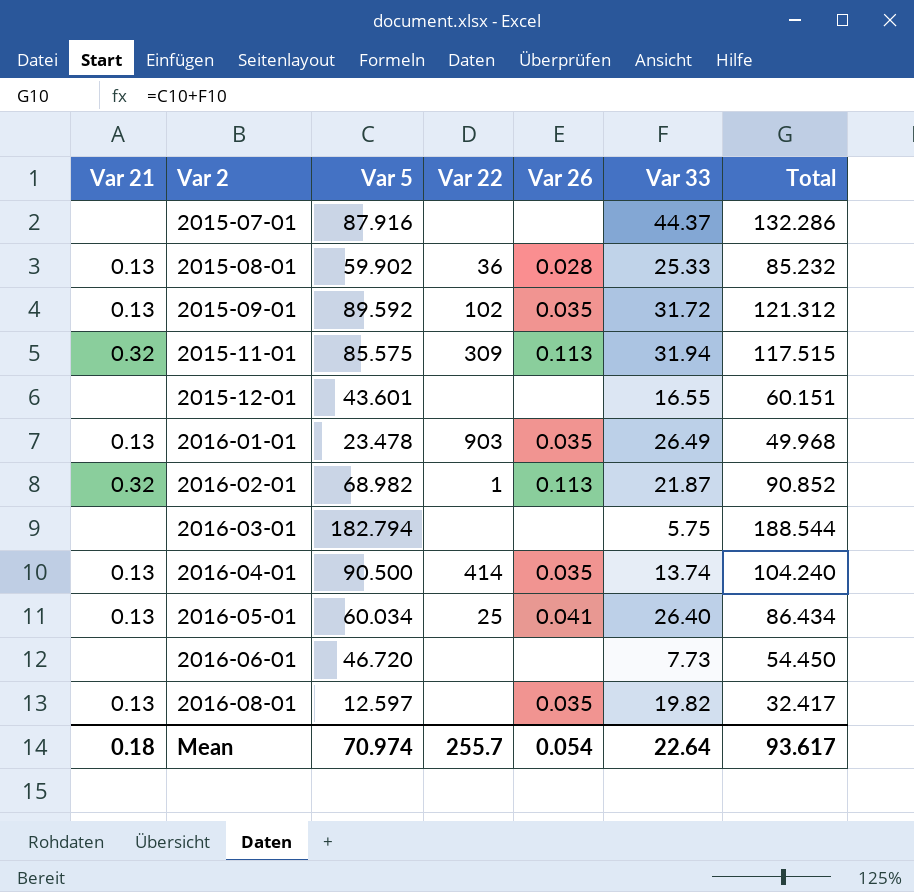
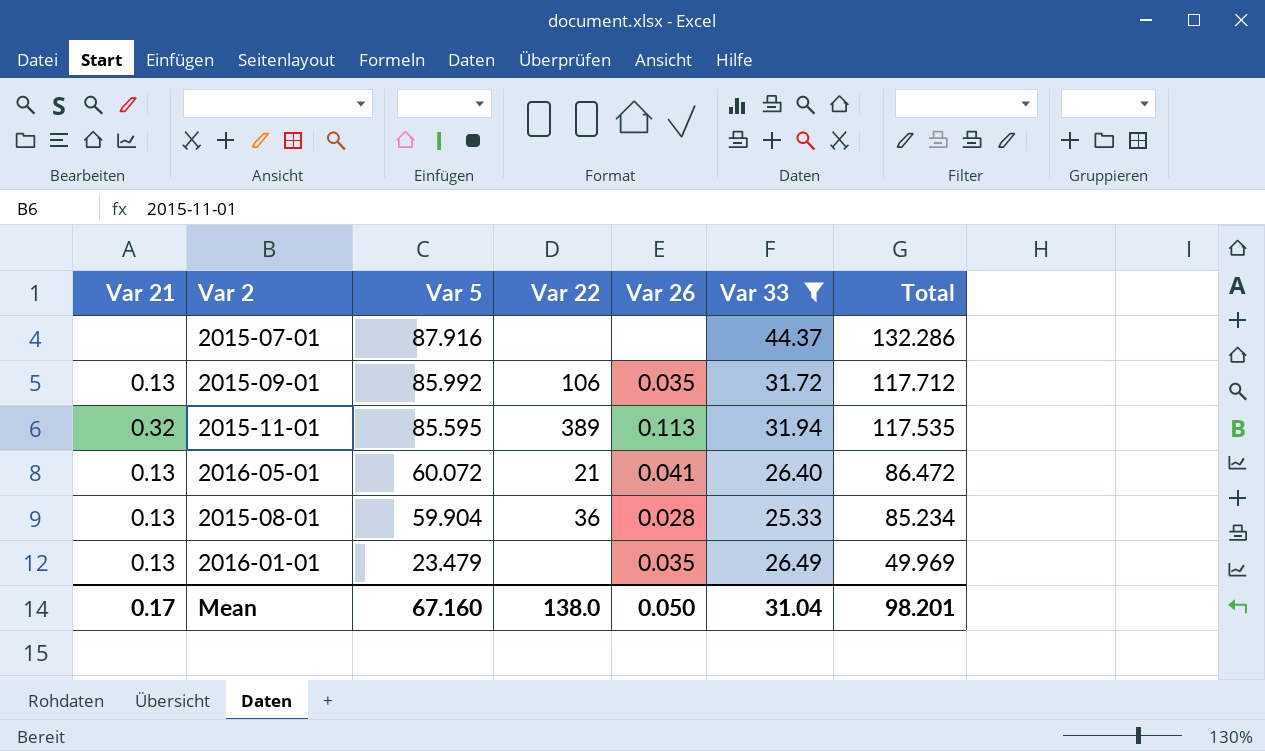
filter: none -> Var 33 >= 25.33
row order: Var 2 ascending -> Var 5 descending
2015-09-01 | Var 5: 89.592 -> 85.992
2015-09-01 | Var 22: 102 -> 106
2015-09-01 | Total: 121.312 -> 117.712
2015-11-01 | Var 5: 85.575 -> 85.595
2015-11-01 | Var 22: 309 -> 389
2015-11-01 | Total: 117.515 -> 117.535
2016-05-01 | Var 5: 60.034 -> 60.072
2016-05-01 | Var 22: 25 -> 21
2016-05-01 | Total: 86.434 -> 86.472
2015-08-01 | Var 5: 59.902 -> 59.904
2015-08-01 | Total: 85.232 -> 85.234
2016-01-01 | Var 5: 23.478 -> 23.479
2016-01-01 | Var 22: 903 -> none
2016-01-01 | Total: 49.968 -> 49.969
Mean | Var 21: 0.18 -> 0.17
Mean | Var 5: 70.974 -> 67.160
Mean | Var 22: 255.7 -> 138.0
Mean | Var 26: 0.054 -> 0.050
Mean | Var 33: 22.64 -> 31.04
Mean | Total: 93.617 -> 98.201

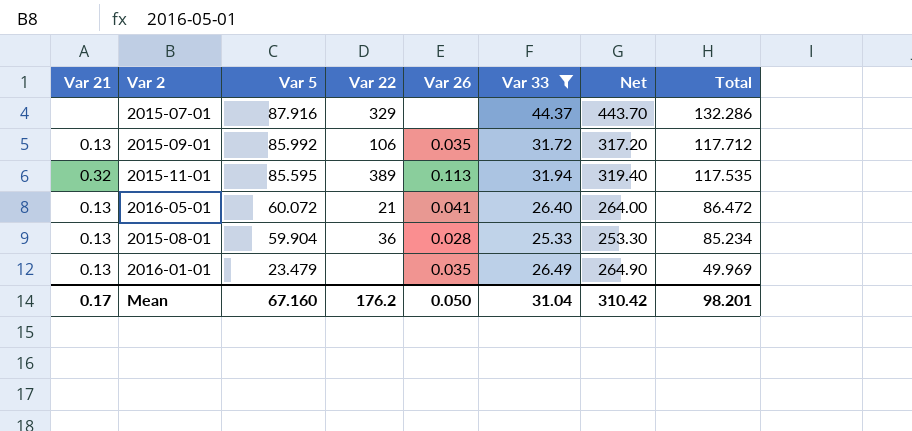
column Net | formula: none -> [Var 33] * 10
2015-07-01 | Var 22: none -> 329
Mean | Var 22: 138.0 -> 176.2

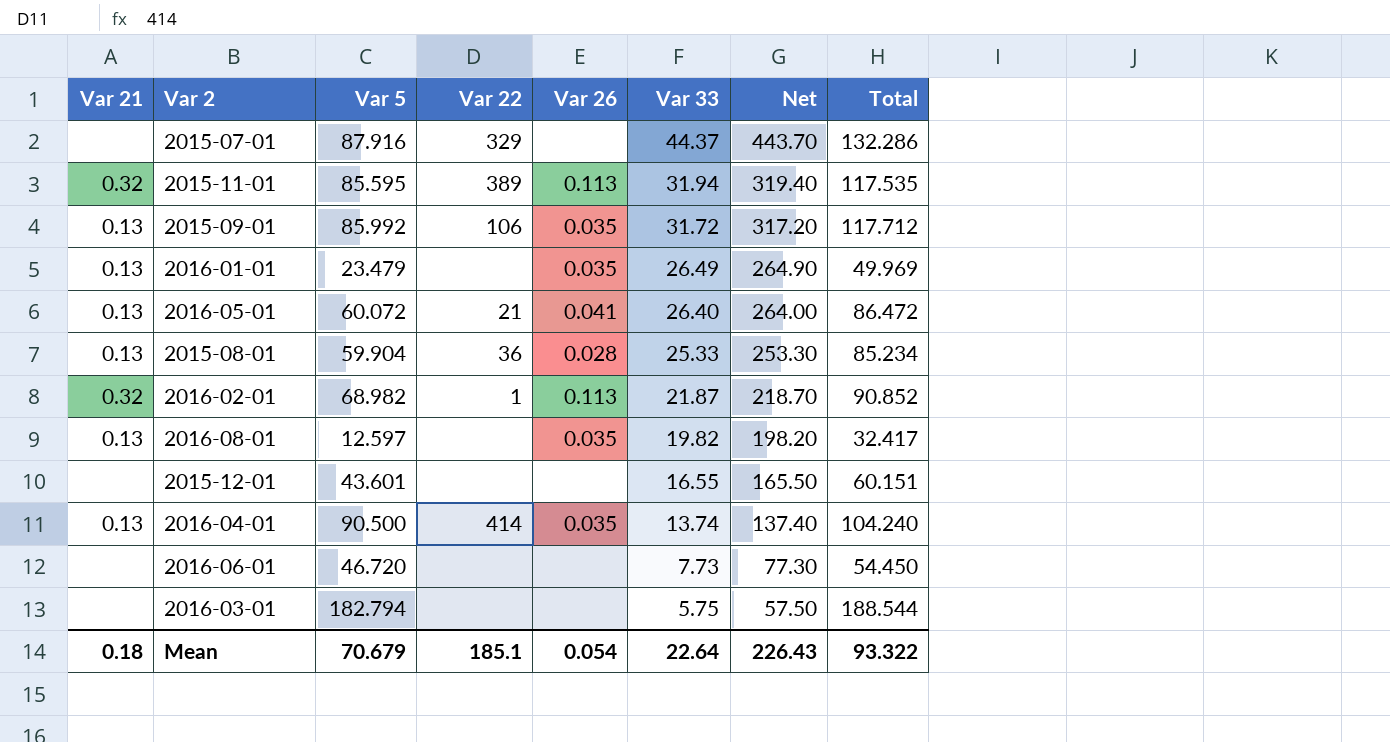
filter: Var 33 >= 25.33 -> none
row order: Var 5 descending -> Var 33 descending
Mean | Var 21: 0.17 -> 0.18
Mean | Var 5: 67.160 -> 70.679
Mean | Var 22: 176.2 -> 185.1
Mean | Var 26: 0.050 -> 0.054
Mean | Var 33: 31.04 -> 22.64
Mean | Net: 310.42 -> 226.43
Mean | Total: 98.201 -> 93.322

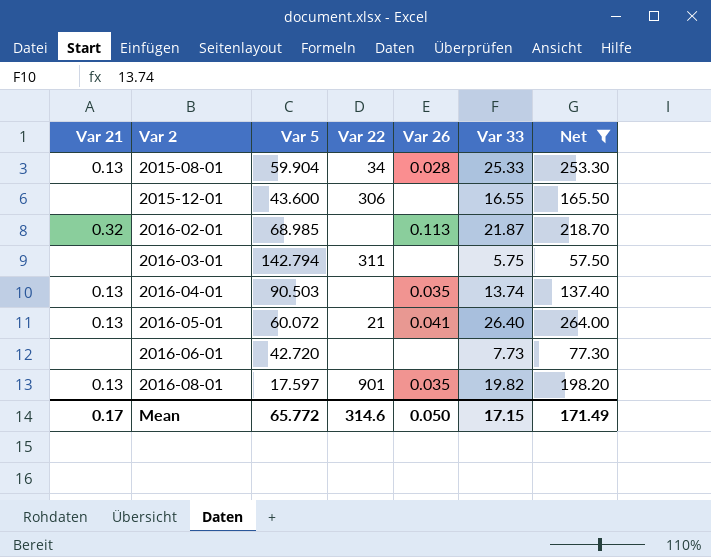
filter: none -> Net <= 264.00
row order: Var 33 descending -> Var 2 ascending
column Total | formula: [Var 5] + [Var 33] -> none
2015-08-01 | Var 22: 36 -> 34
2015-12-01 | Var 5: 43.601 -> 43.600
2015-12-01 | Var 22: none -> 306
2016-02-01 | Var 5: 68.982 -> 68.985
2016-02-01 | Var 22: 1 -> none
2016-03-01 | Var 5: 182.794 -> 142.794
2016-03-01 | Var 22: none -> 311
2016-04-01 | Var 5: 90.500 -> 90.503
2016-04-01 | Var 22: 414 -> none
2016-06-01 | Var 5: 46.720 -> 42.720
2016-08-01 | Var 5: 12.597 -> 17.597
2016-08-01 | Var 22: none -> 901
Mean | Var 21: 0.18 -> 0.17
Mean | Var 5: 70.679 -> 65.772
Mean | Var 22: 185.1 -> 314.6
Mean | Var 26: 0.054 -> 0.050
Mean | Var 33: 22.64 -> 17.15
Mean | Net: 226.43 -> 171.49

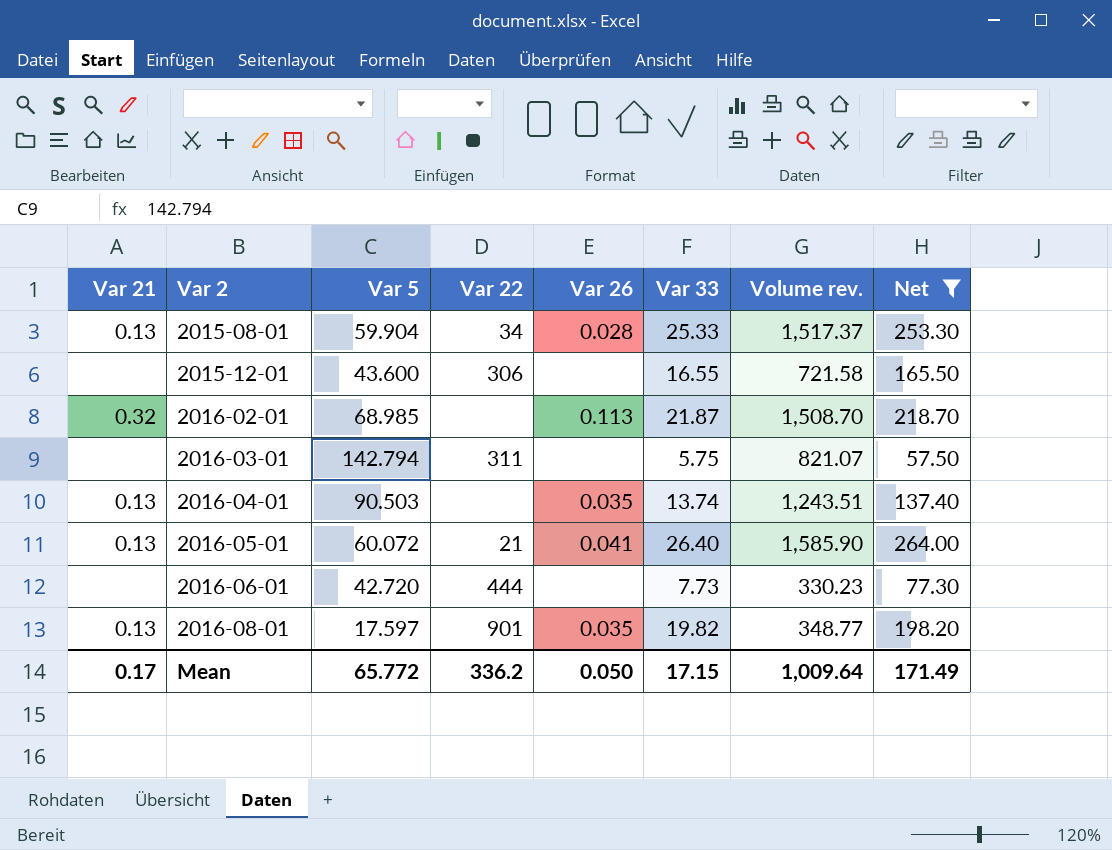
column Volume rev. | formula: none -> [Var 5] * [Var 33]
2016-06-01 | Var 22: none -> 444
Mean | Var 22: 314.6 -> 336.2

